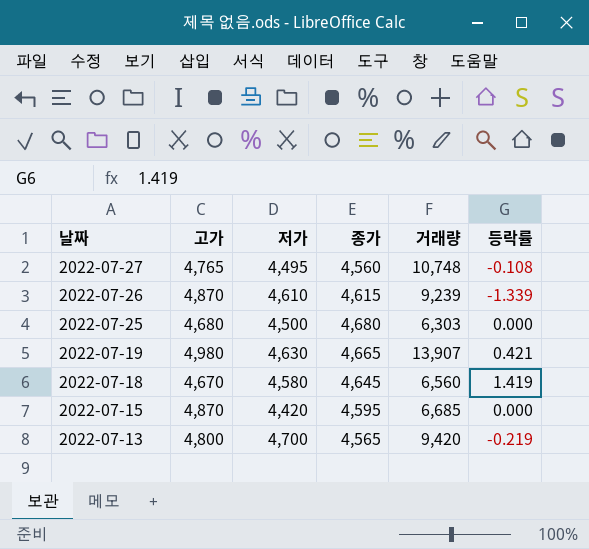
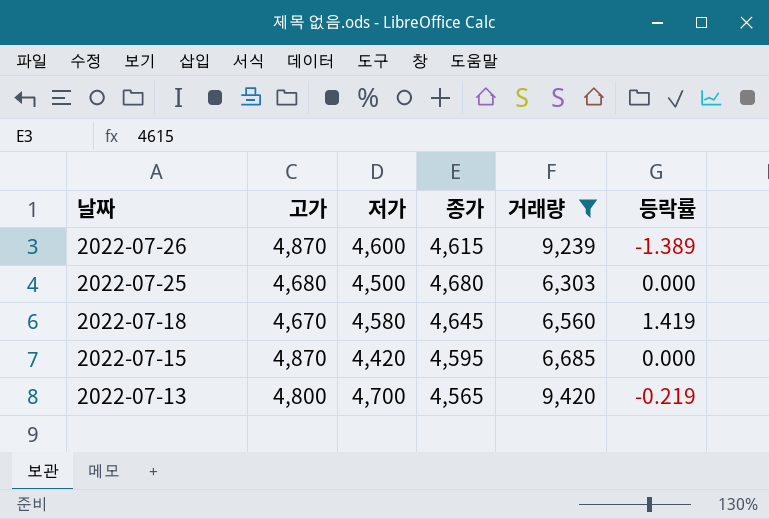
filter: none -> 거래량 <= 9,420
2022-07-26 | 저가: 4,610 -> 4,600
2022-07-26 | 등락률: -1.339 -> -1.389

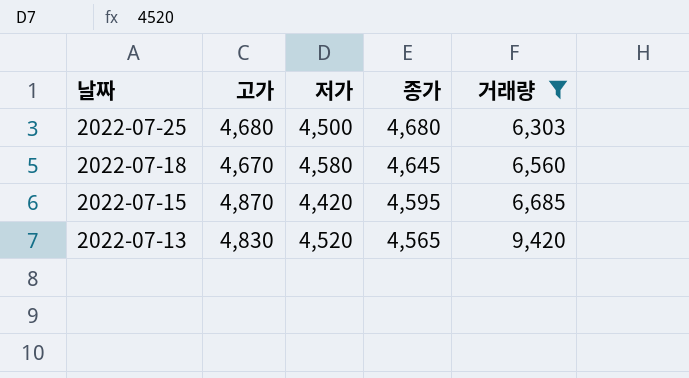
column 등락률 | position: 6 -> none
row 2022-07-26: 4,870 | 4,600 | 4,615 | 9,239 | -1.389 -> none
2022-07-13 | 고가: 4,800 -> 4,830
2022-07-13 | 저가: 4,700 -> 4,520

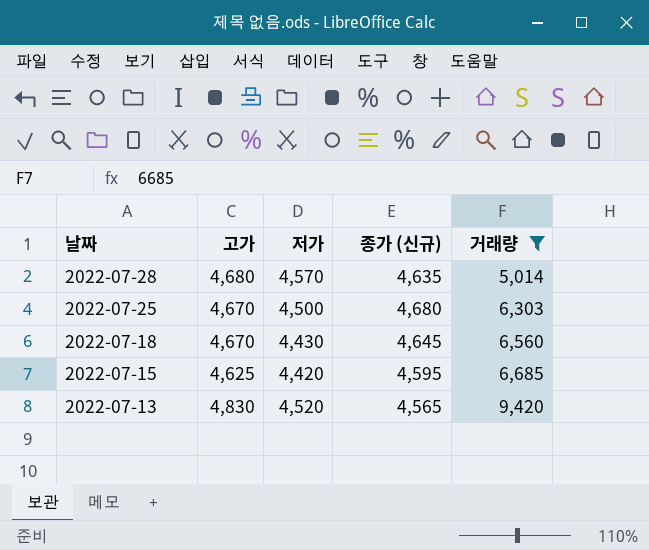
column name: 종가 -> 종가 (신규)
row 2022-07-28: none -> 4,680 | 4,570 | 4,635 | 5,014
2022-07-25 | 고가: 4,680 -> 4,670
2022-07-18 | 저가: 4,580 -> 4,430
2022-07-15 | 고가: 4,870 -> 4,625

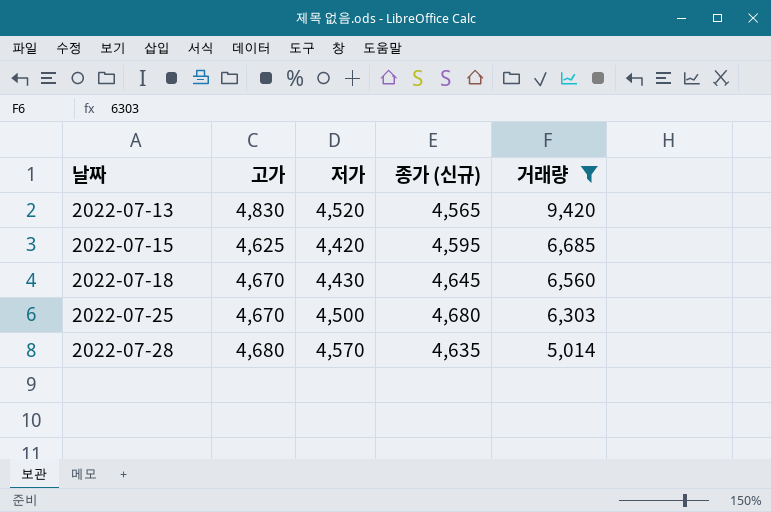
row order: 날짜 descending -> 날짜 ascending

